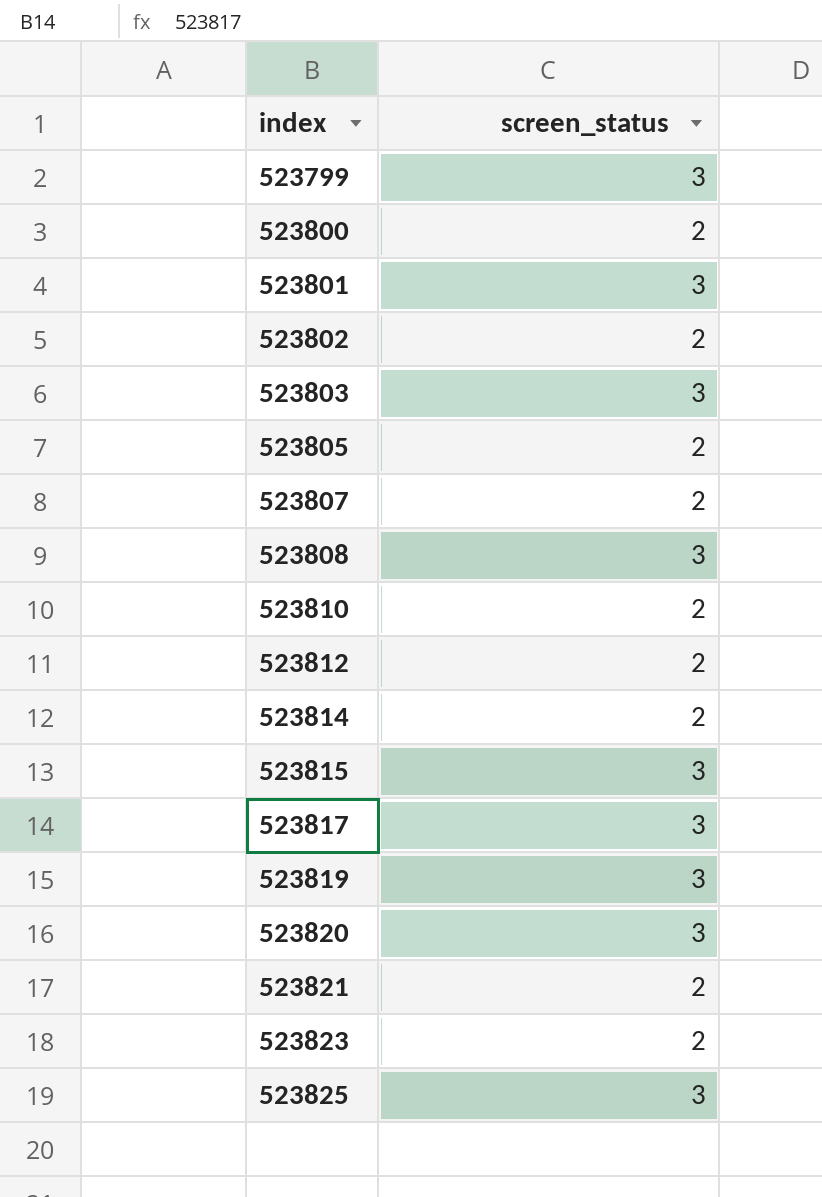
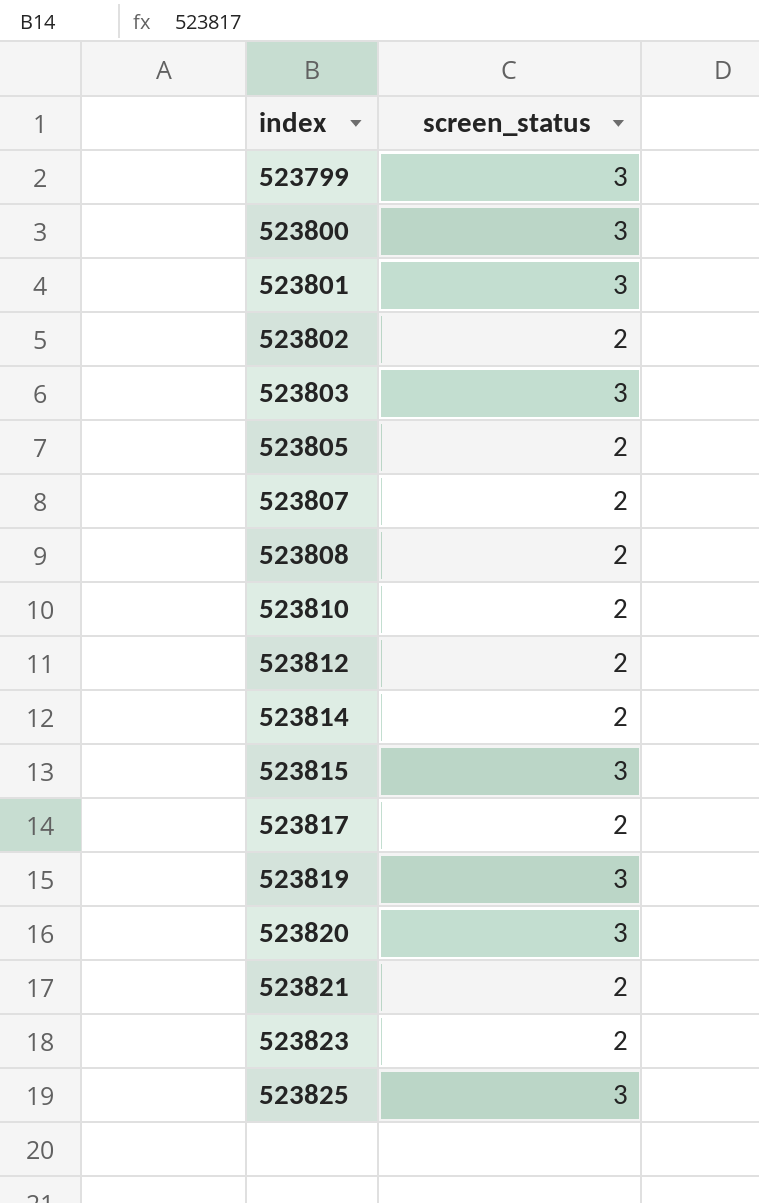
523800 | screen_status: 2 -> 3
523808 | screen_status: 3 -> 2
523817 | screen_status: 3 -> 2

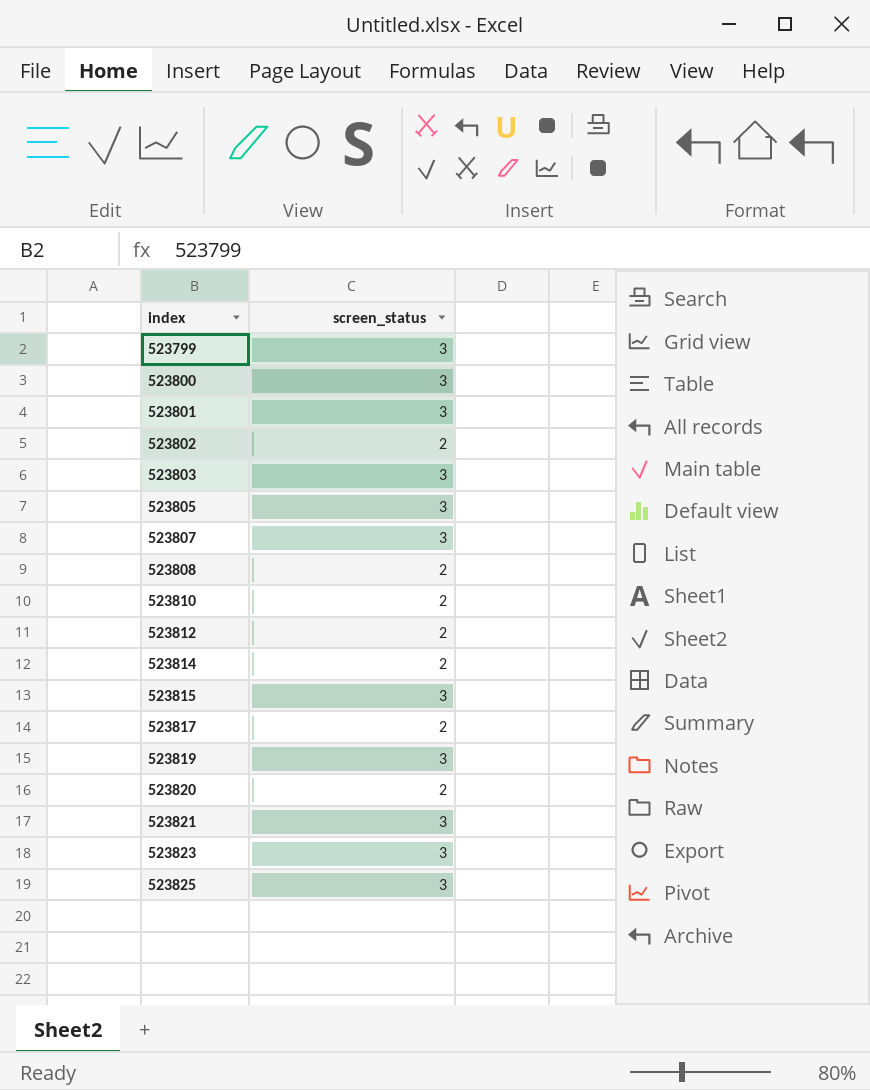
523805 | screen_status: 2 -> 3
523807 | screen_status: 2 -> 3
523820 | screen_status: 3 -> 2
523821 | screen_status: 2 -> 3
523823 | screen_status: 2 -> 3

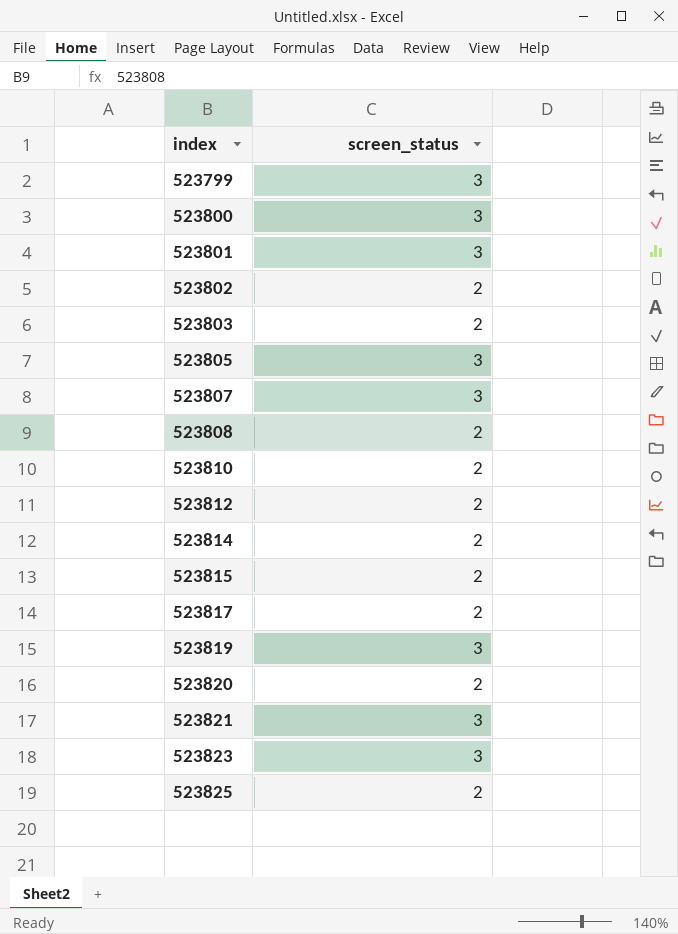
523803 | screen_status: 3 -> 2
523815 | screen_status: 3 -> 2
523825 | screen_status: 3 -> 2

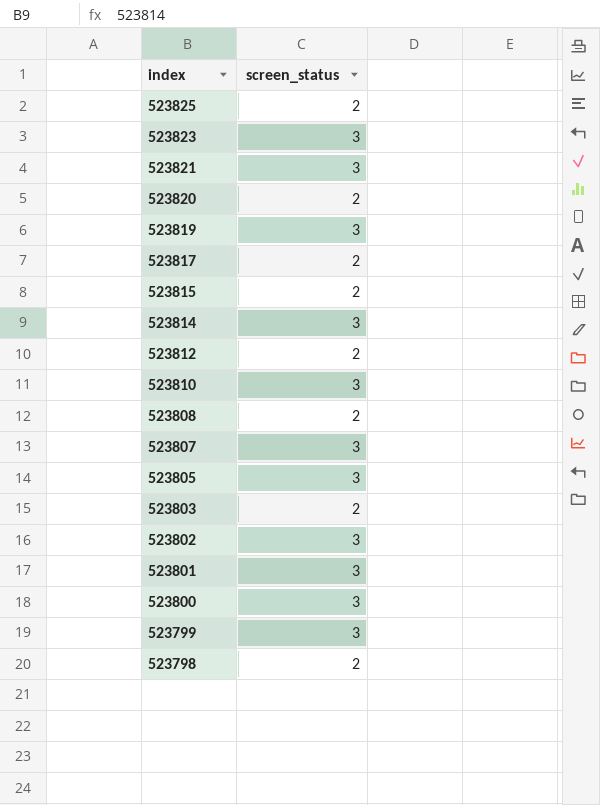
row order: index ascending -> index descending
523814 | screen_status: 2 -> 3
523810 | screen_status: 2 -> 3
523802 | screen_status: 2 -> 3
row 523798: none -> 2

